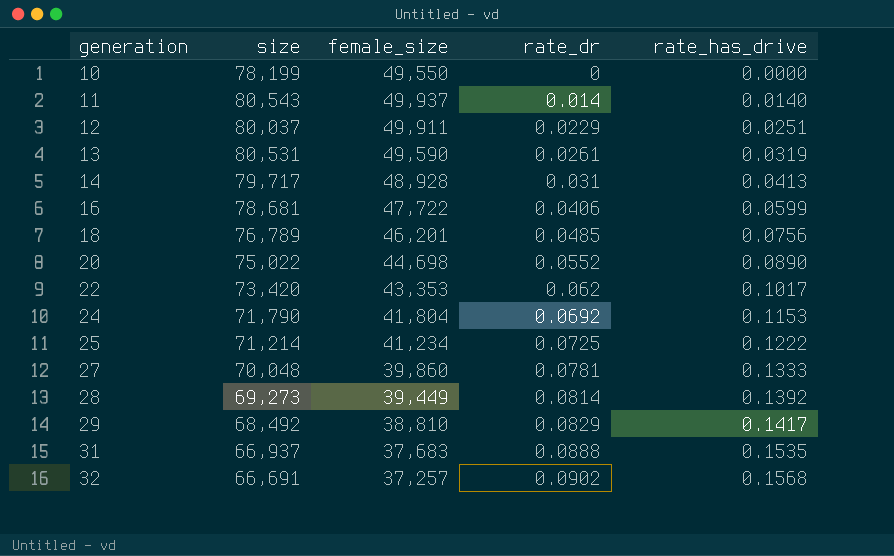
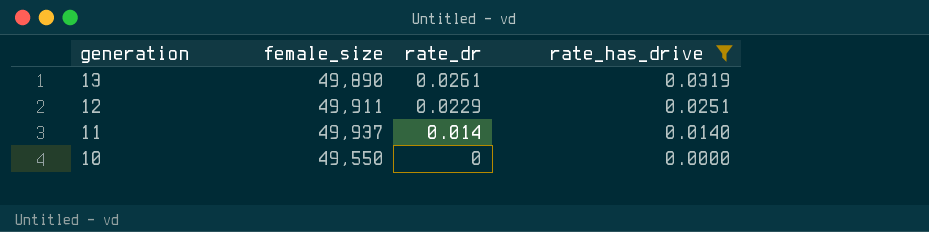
filter: none -> rate_has_drive <= 0.0319
row order: generation ascending -> generation descending
column size | position: 2 -> none
13 | female_size: 49,590 -> 49,890

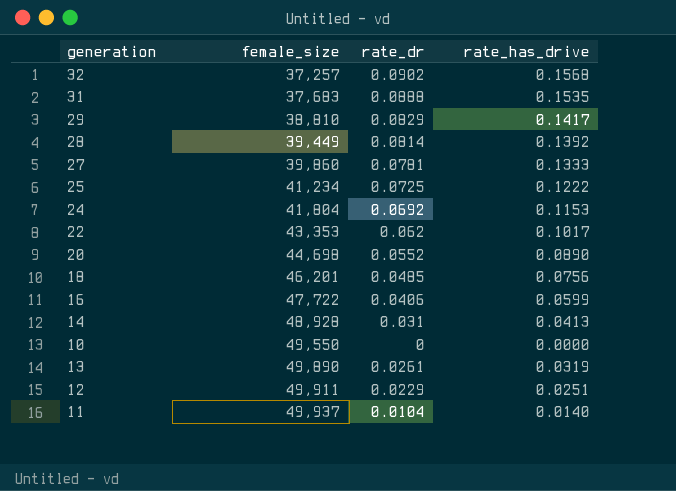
filter: rate_has_drive <= 0.0319 -> none
row order: generation descending -> female_size ascending
11 | rate_dr: 0.014 -> 0.0104

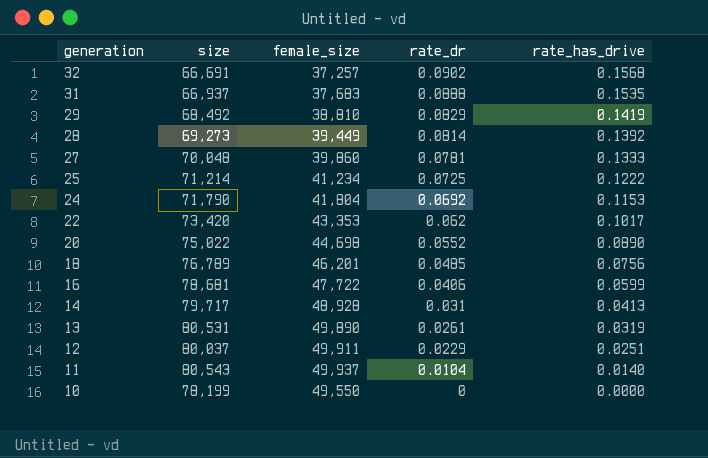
row order: female_size ascending -> generation descending
column size | position: none -> 2
29 | rate_has_drive: 0.1417 -> 0.1419

